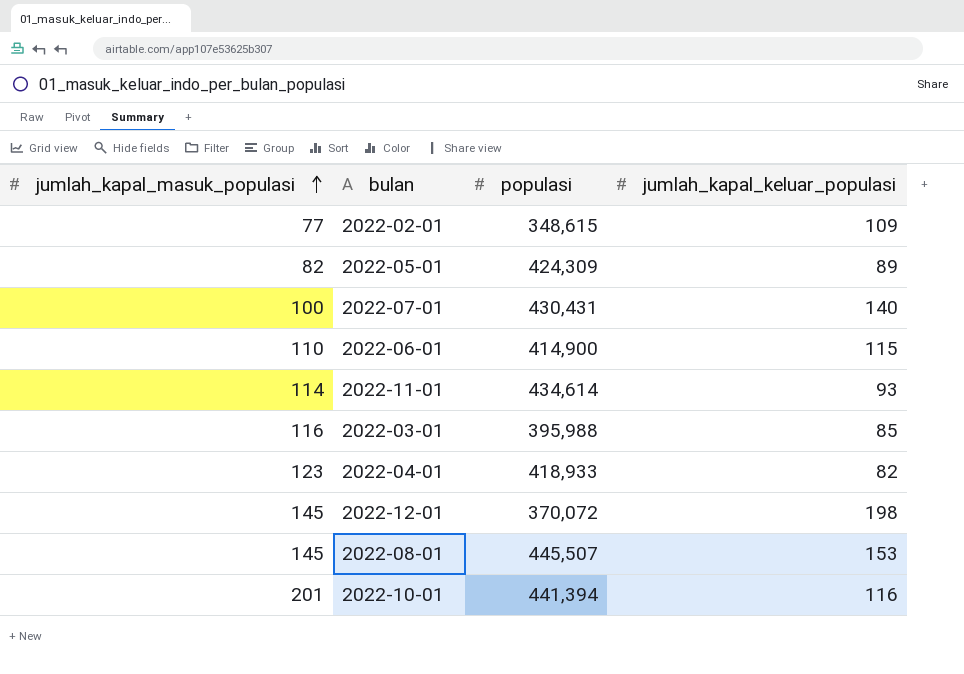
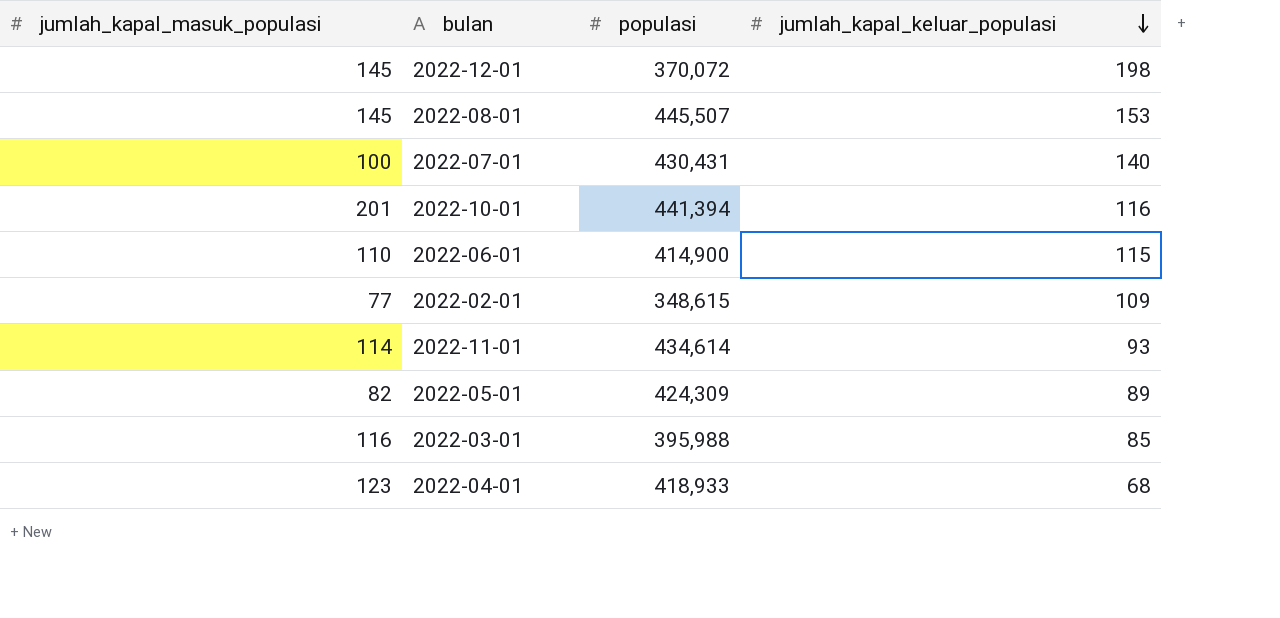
row order: jumlah_kapal_masuk_populasi ascending -> jumlah_kapal_keluar_populasi descending
2022-04-01 | jumlah_kapal_keluar_populasi: 82 -> 68

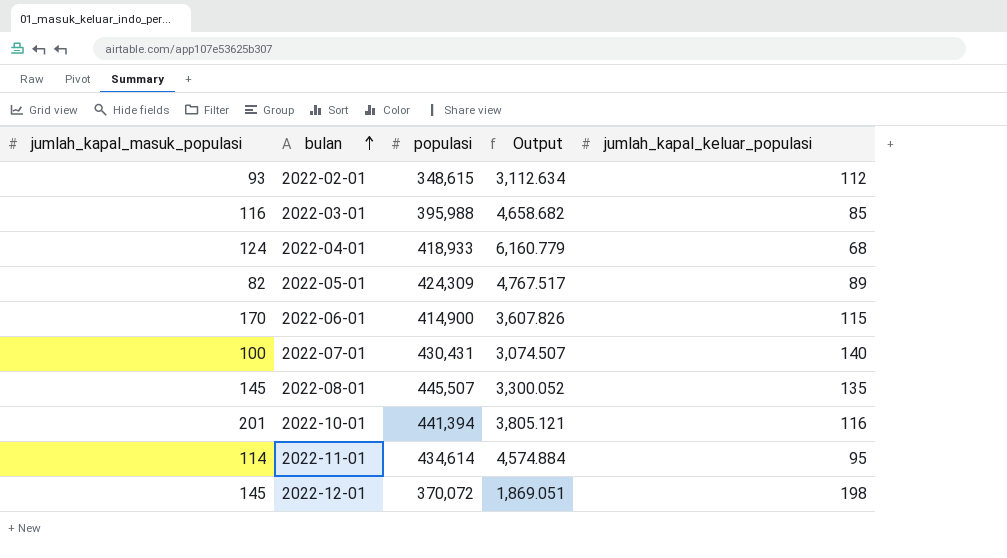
row order: jumlah_kapal_keluar_populasi descending -> bulan ascending
column Output | formula: none -> [populasi] / [jumlah_kapal_keluar_populasi]
2022-02-01 | jumlah_kapal_masuk_populasi: 77 -> 93
2022-02-01 | jumlah_kapal_keluar_populasi: 109 -> 112
2022-04-01 | jumlah_kapal_masuk_populasi: 123 -> 124
2022-06-01 | jumlah_kapal_masuk_populasi: 110 -> 170
2022-08-01 | jumlah_kapal_keluar_populasi: 153 -> 135
2022-11-01 | jumlah_kapal_keluar_populasi: 93 -> 95

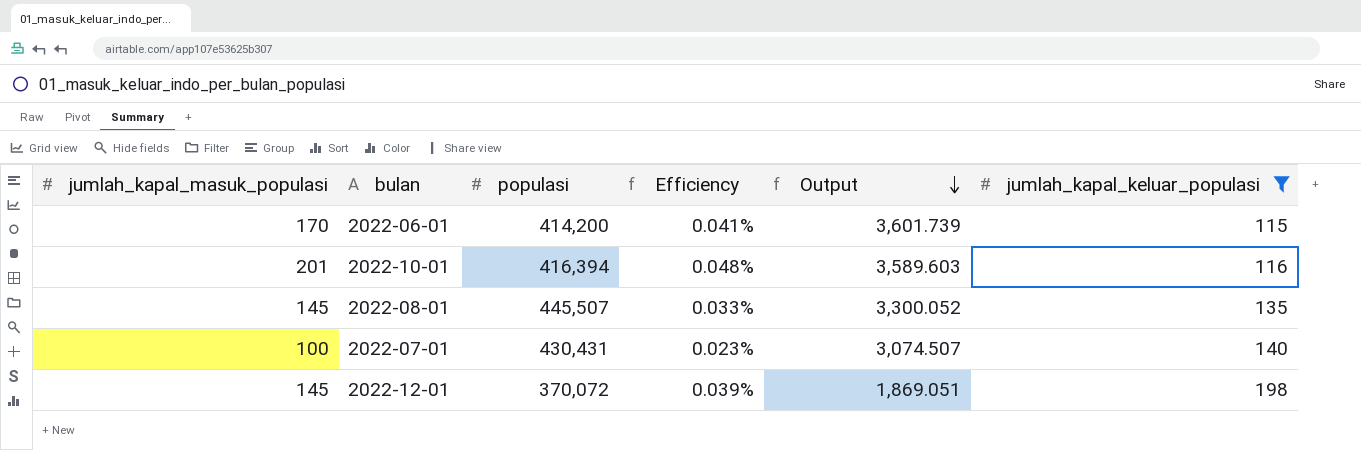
filter: none -> jumlah_kapal_keluar_populasi >= 115
row order: bulan ascending -> Output descending
column Efficiency | formula: none -> [jumlah_kapal_masuk_populasi] / [populasi]
2022-06-01 | populasi: 414,900 -> 414,200
2022-06-01 | Output: 3,607.826 -> 3,601.739
2022-10-01 | populasi: 441,394 -> 416,394
2022-10-01 | Output: 3,805.121 -> 3,589.603

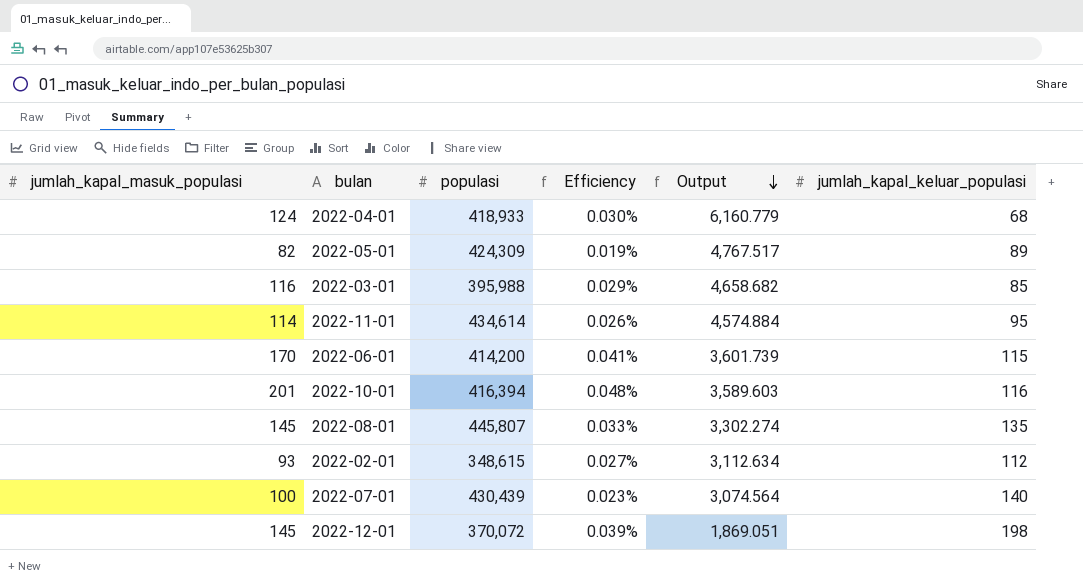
filter: jumlah_kapal_keluar_populasi >= 115 -> none
2022-08-01 | populasi: 445,507 -> 445,807
2022-08-01 | Output: 3,300.052 -> 3,302.274
2022-07-01 | populasi: 430,431 -> 430,439
2022-07-01 | Output: 3,074.507 -> 3,074.564

